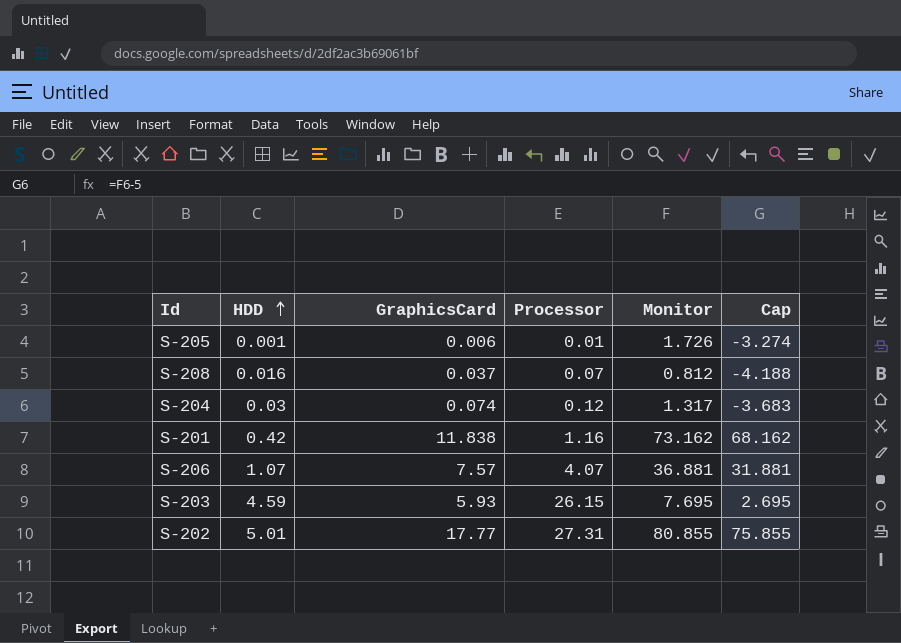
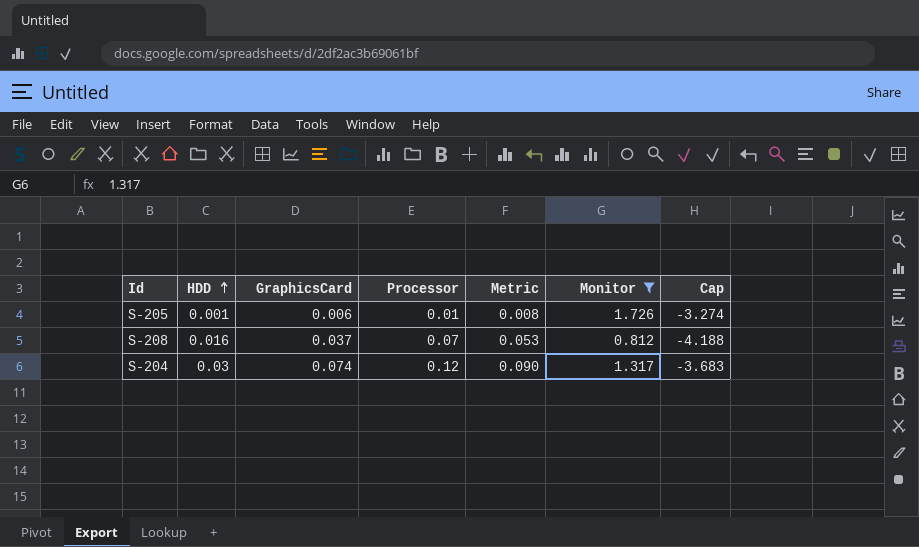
filter: none -> Monitor <= 1.726
column Metric | formula: none -> [Processor] * 0.75

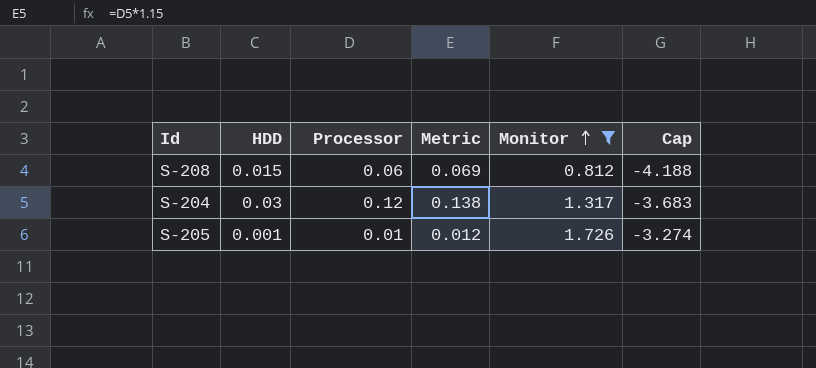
row order: HDD ascending -> Monitor ascending
column GraphicsCard | position: 3 -> none
column Metric | formula: [Processor] * 0.75 -> [Processor] * 1.15
S-208 | HDD: 0.016 -> 0.015
S-208 | Processor: 0.07 -> 0.06

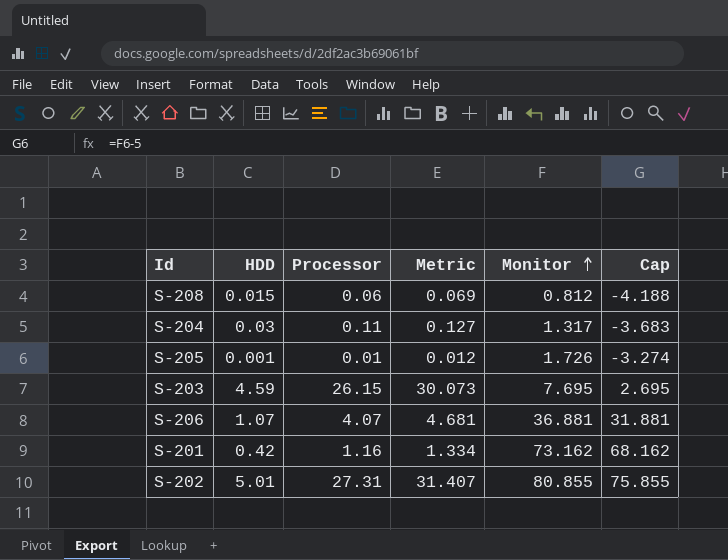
filter: Monitor <= 1.726 -> none
S-204 | Processor: 0.12 -> 0.11
S-204 | Metric: 0.138 -> 0.127

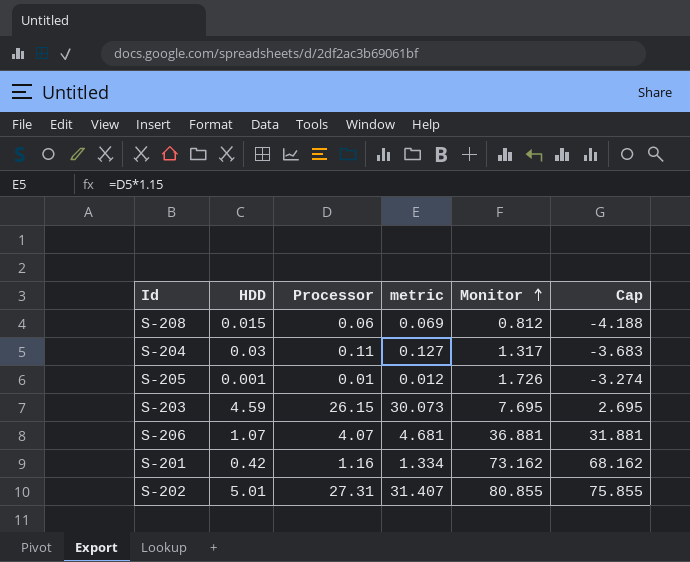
column name: Metric -> metric

